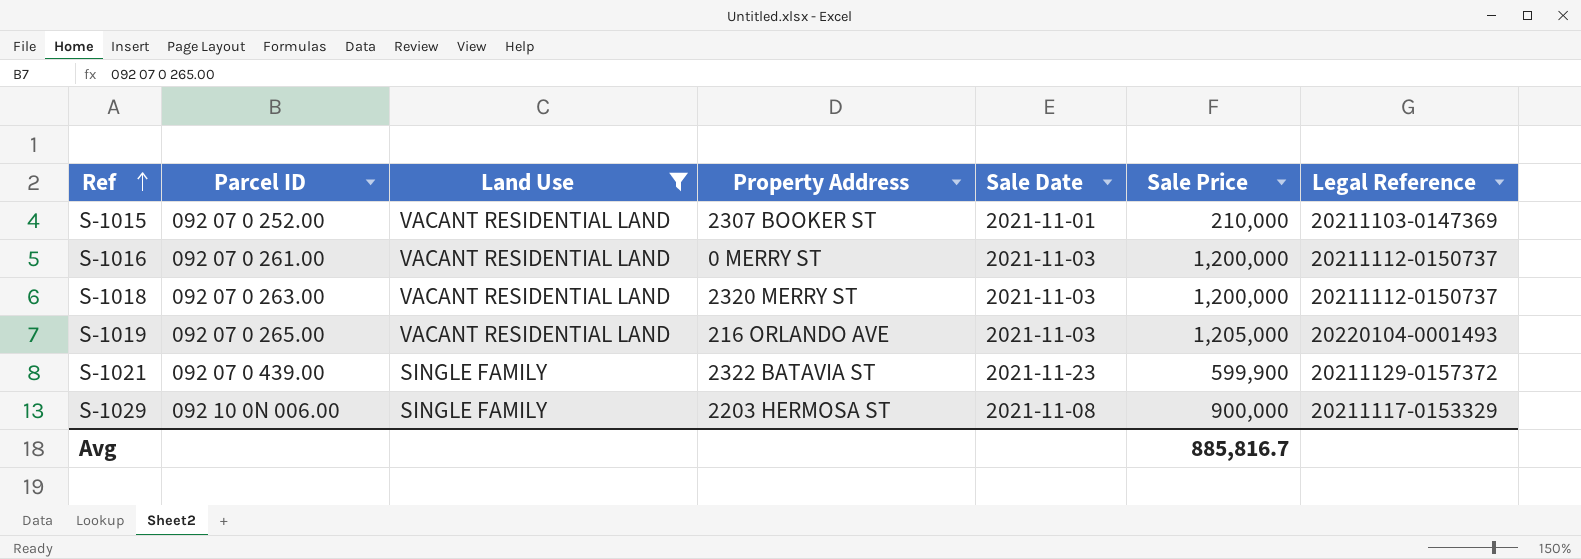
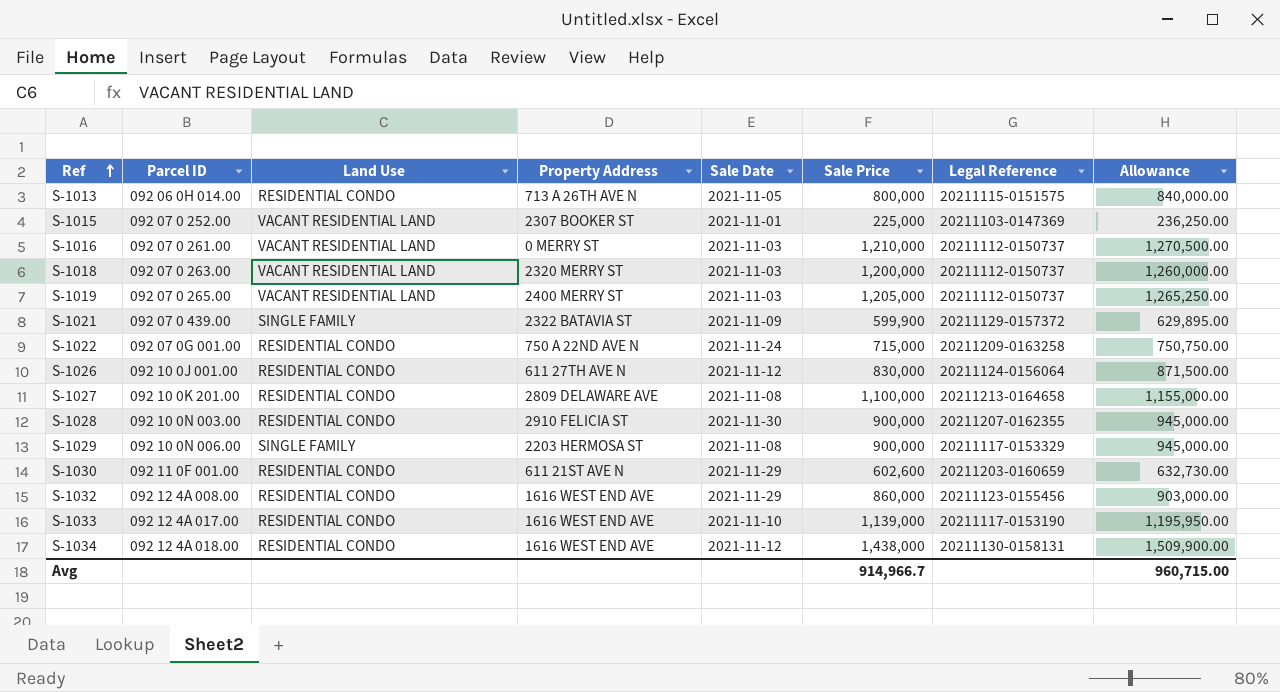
filter: Land Use != RESIDENTIAL CONDO -> none
column Allowance | formula: none -> [Sale Price] * 1.05
S-1015 | Sale Price: 210,000 -> 225,000
S-1016 | Sale Price: 1,200,000 -> 1,210,000
S-1019 | Property Address: 216 ORLANDO AVE -> 2400 MERRY ST
S-1019 | Legal Reference: 20220104-0001493 -> 20211112-0150737
S-1021 | Sale Date: 2021-11-23 -> 2021-11-09
Avg | Sale Price: 885,816.7 -> 914,966.7

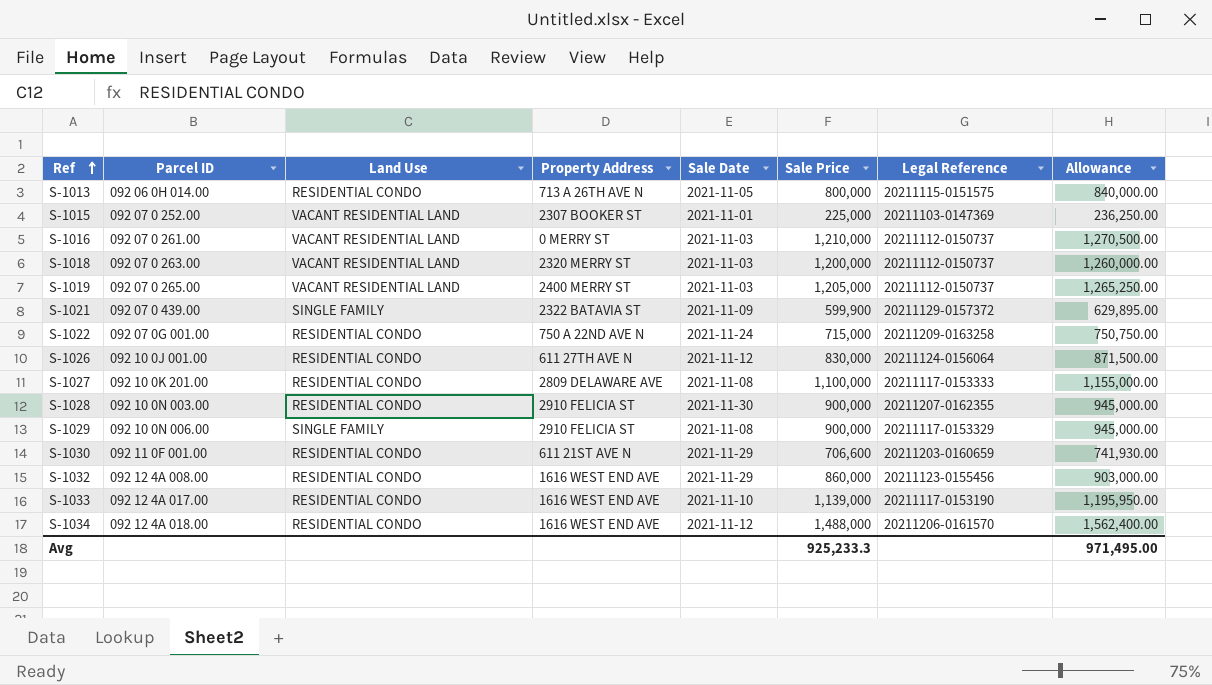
S-1027 | Legal Reference: 20211213-0164658 -> 20211117-0153333
S-1029 | Property Address: 2203 HERMOSA ST -> 2910 FELICIA ST
S-1030 | Sale Price: 602,600 -> 706,600
S-1030 | Allowance: 632,730.00 -> 741,930.00
S-1034 | Sale Price: 1,438,000 -> 1,488,000
S-1034 | Legal Reference: 20211130-0158131 -> 20211206-0161570
S-1034 | Allowance: 1,509,900.00 -> 1,562,400.00
Avg | Sale Price: 914,966.7 -> 925,233.3
Avg | Allowance: 960,715.00 -> 971,495.00

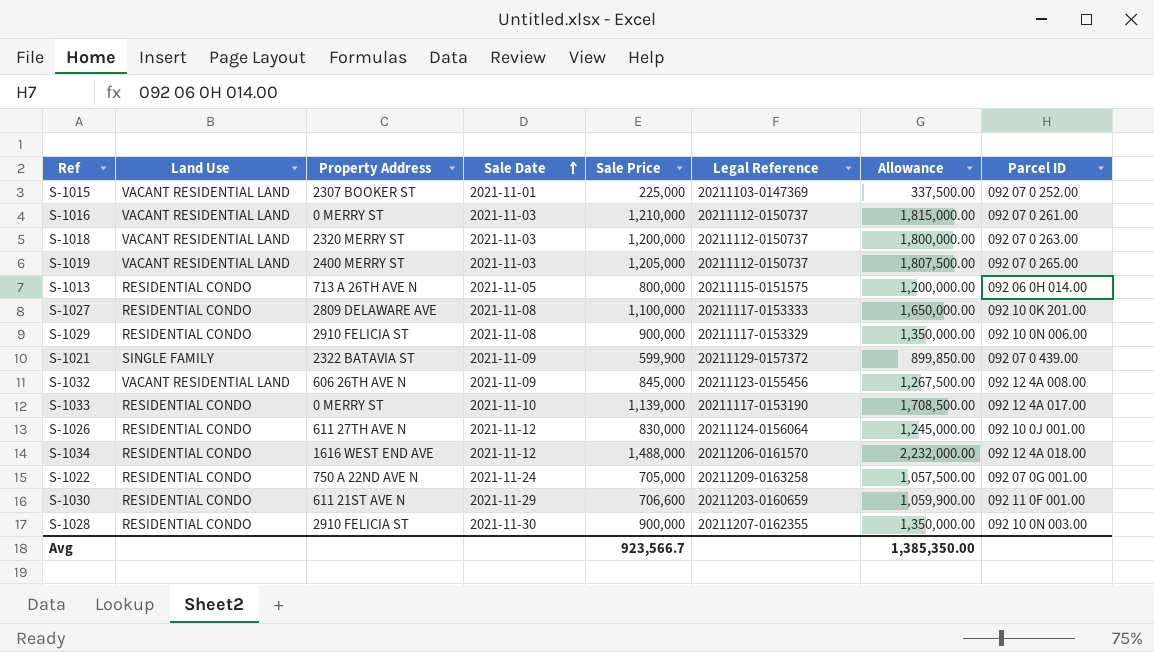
row order: Ref ascending -> Sale Date ascending
column Allowance | formula: [Sale Price] * 1.05 -> [Sale Price] * 1.5
column Parcel ID | position: 2 -> 8
S-1029 | Land Use: SINGLE FAMILY -> RESIDENTIAL CONDO
S-1032 | Land Use: RESIDENTIAL CONDO -> VACANT RESIDENTIAL LAND
S-1032 | Property Address: 1616 WEST END AVE -> 606 26TH AVE N
S-1032 | Sale Date: 2021-11-29 -> 2021-11-09
S-1032 | Sale Price: 860,000 -> 845,000
S-1033 | Property Address: 1616 WEST END AVE -> 0 MERRY ST
S-1022 | Sale Price: 715,000 -> 705,000
Avg | Sale Price: 925,233.3 -> 923,566.7
Avg | Allowance: 971,495.00 -> 1,385,350.00

